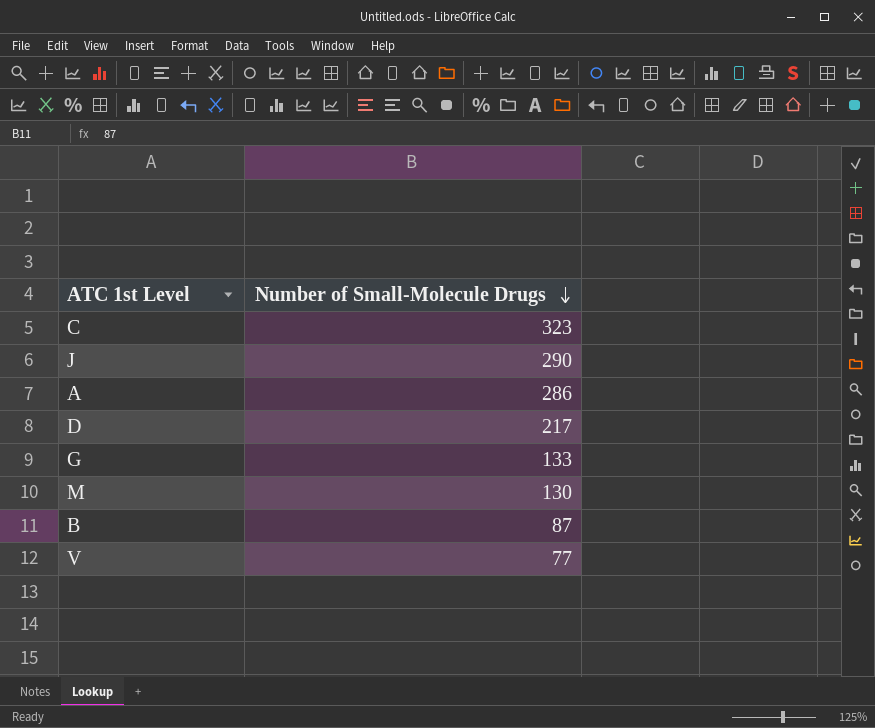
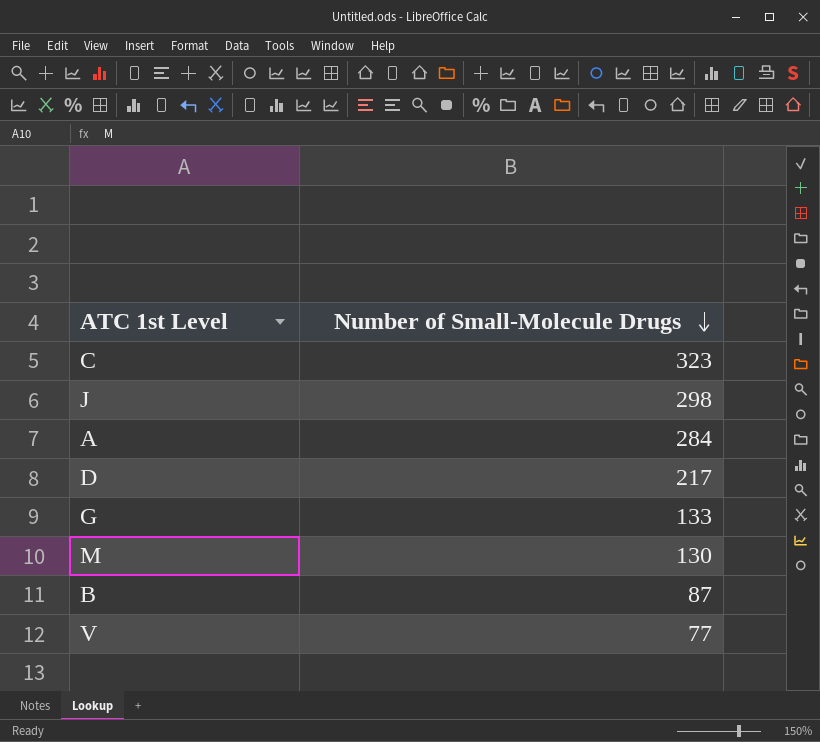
J | Number of Small-Molecule Drugs: 290 -> 298
A | Number of Small-Molecule Drugs: 286 -> 284

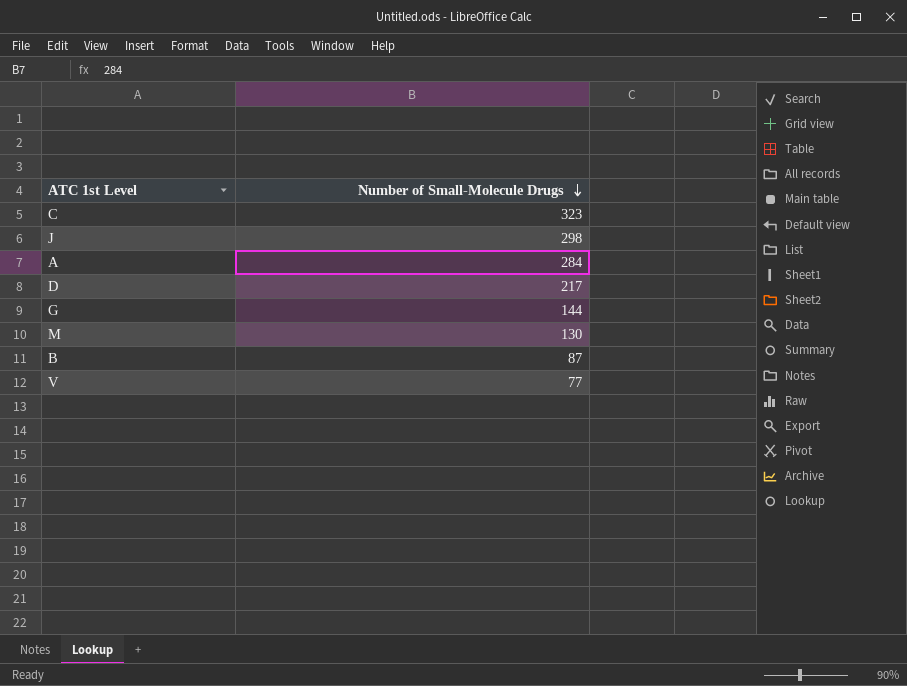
G | Number of Small-Molecule Drugs: 133 -> 144

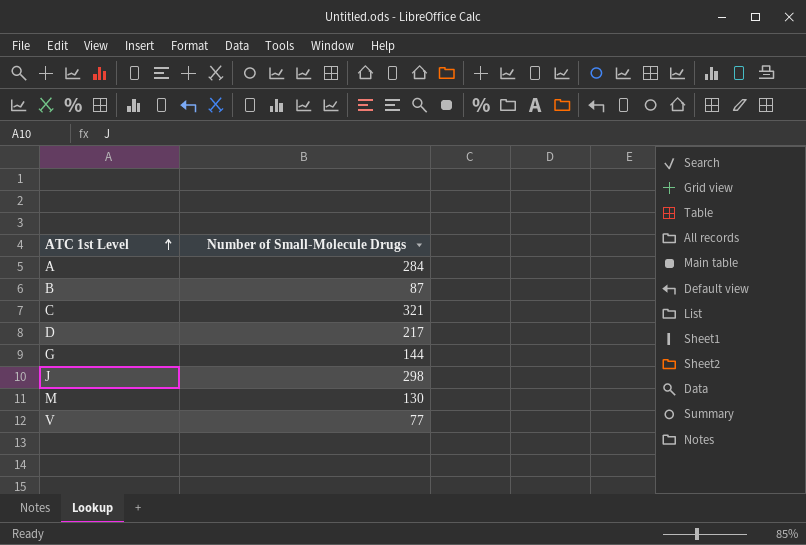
row order: Number of Small-Molecule Drugs descending -> ATC 1st Level ascending
C | Number of Small-Molecule Drugs: 323 -> 321

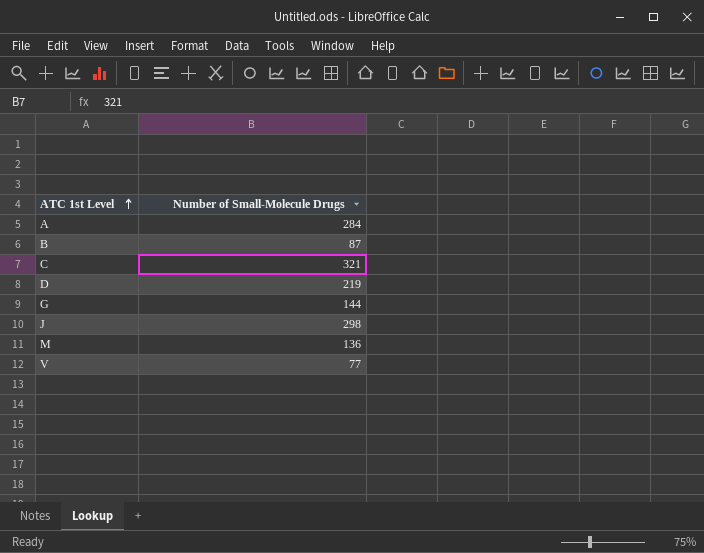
D | Number of Small-Molecule Drugs: 217 -> 219
M | Number of Small-Molecule Drugs: 130 -> 136

